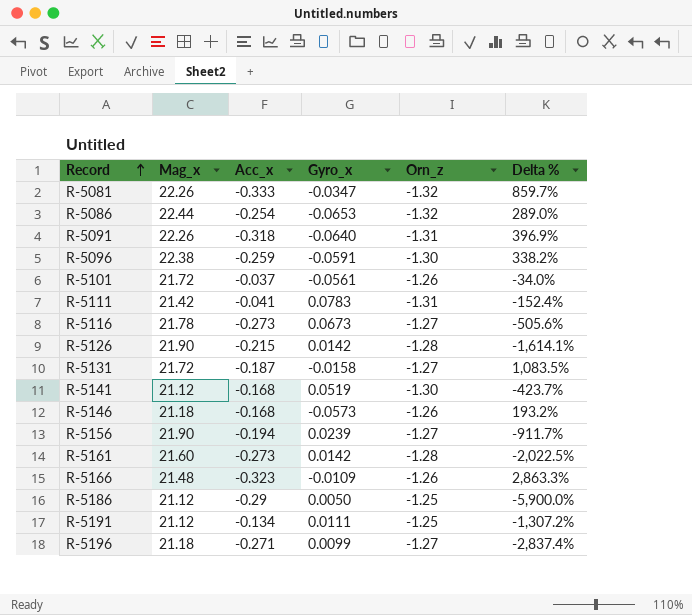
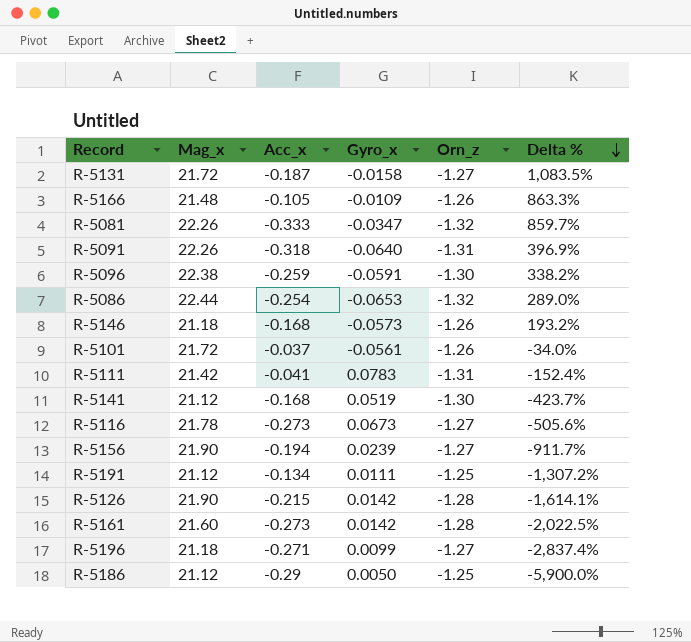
row order: Record ascending -> Delta % descending
R-5166 | Acc_x: -0.323 -> -0.105
R-5166 | Delta %: 2,863.3% -> 863.3%

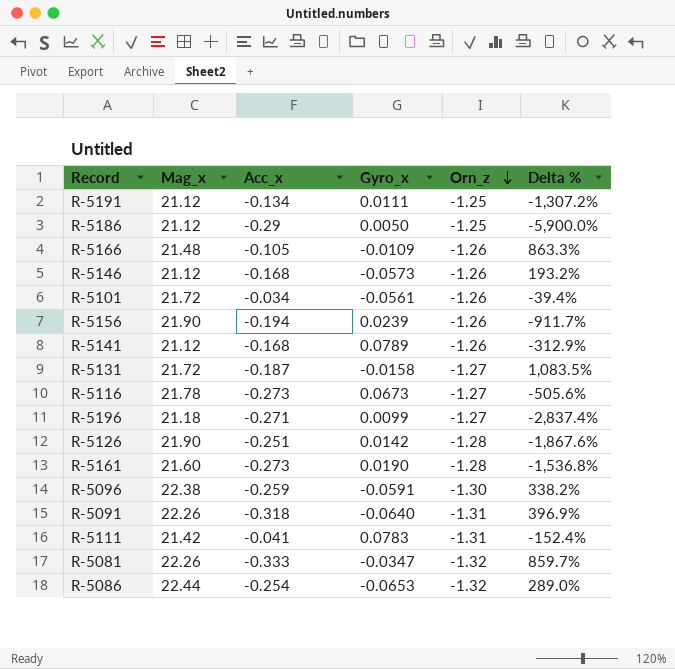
row order: Delta % descending -> Orn_z descending
R-5146 | Mag_x: 21.18 -> 21.12
R-5101 | Acc_x: -0.037 -> -0.034
R-5101 | Delta %: -34.0% -> -39.4%
R-5156 | Orn_z: -1.27 -> -1.26
R-5141 | Gyro_x: 0.0519 -> 0.0789
R-5141 | Orn_z: -1.30 -> -1.26
R-5141 | Delta %: -423.7% -> -312.9%
R-5126 | Acc_x: -0.215 -> -0.251
R-5126 | Delta %: -1,614.1% -> -1,867.6%
R-5161 | Gyro_x: 0.0142 -> 0.0190
R-5161 | Delta %: -2,022.5% -> -1,536.8%

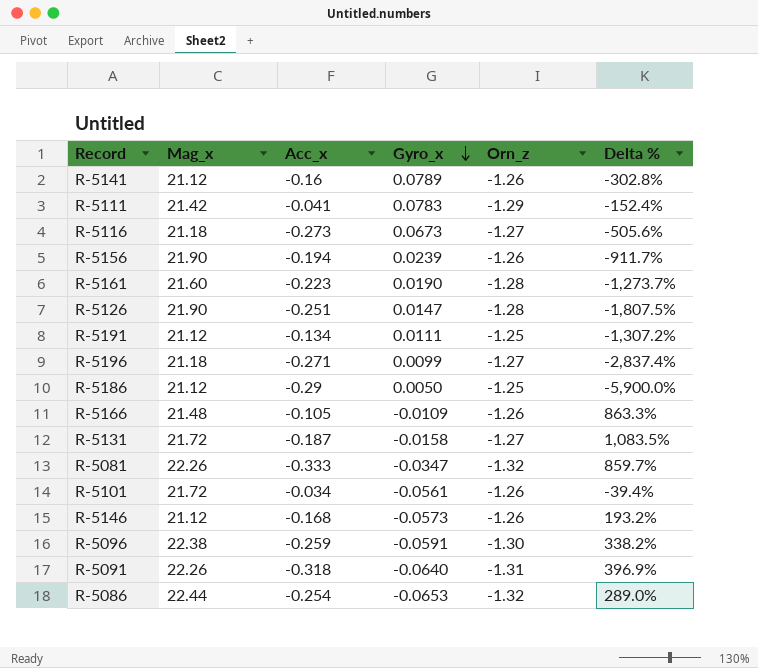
row order: Orn_z descending -> Gyro_x descending
R-5141 | Acc_x: -0.168 -> -0.16
R-5141 | Delta %: -312.9% -> -302.8%
R-5111 | Orn_z: -1.31 -> -1.29
R-5116 | Mag_x: 21.78 -> 21.18
R-5161 | Acc_x: -0.273 -> -0.223
R-5161 | Delta %: -1,536.8% -> -1,273.7%
R-5126 | Gyro_x: 0.0142 -> 0.0147
R-5126 | Delta %: -1,867.6% -> -1,807.5%

